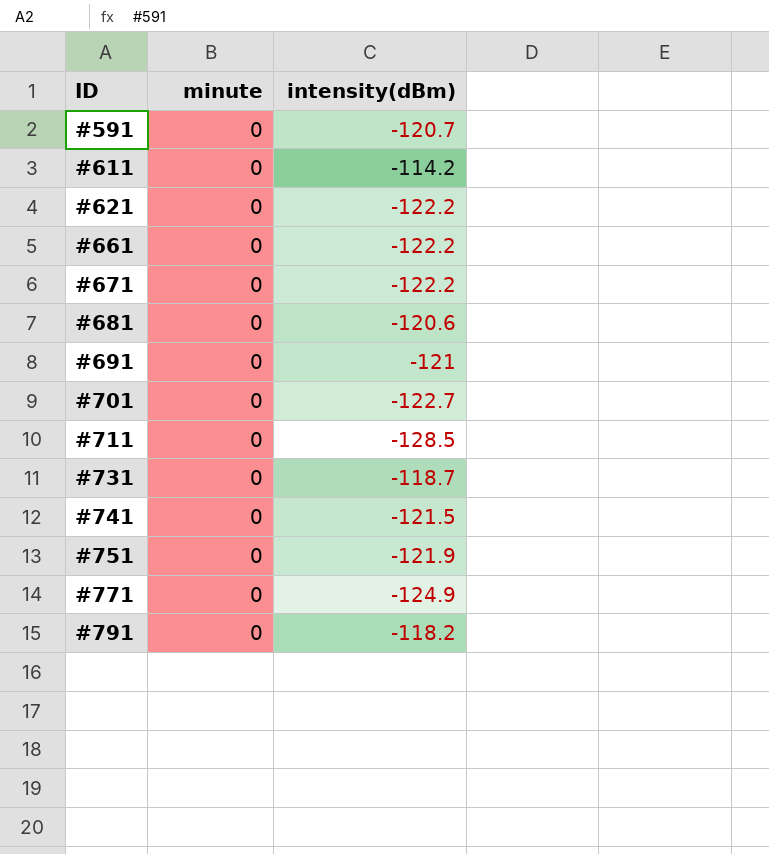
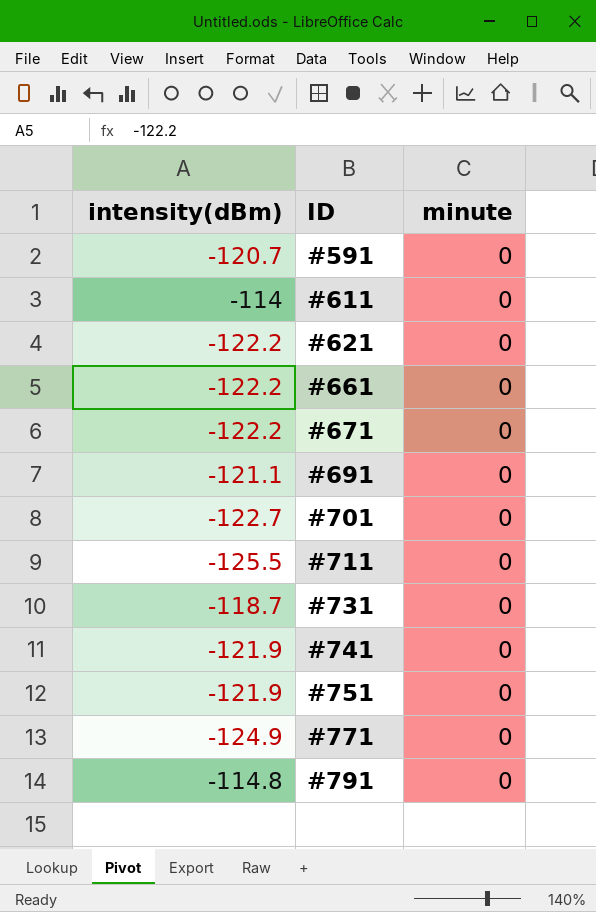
column intensity(dBm) | position: 3 -> 1
row #681: 0 | -120.6 -> none
#611 | intensity(dBm): -114.2 -> -114
#691 | intensity(dBm): -121 -> -121.1
#711 | intensity(dBm): -128.5 -> -125.5
#741 | intensity(dBm): -121.5 -> -121.9
#791 | intensity(dBm): -118.2 -> -114.8

